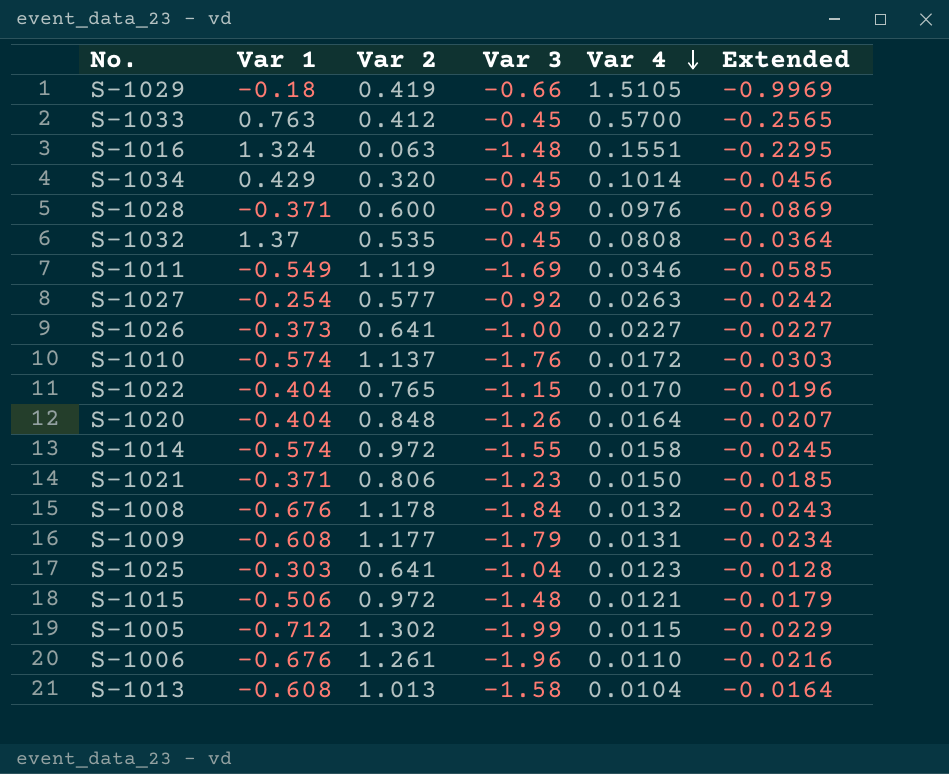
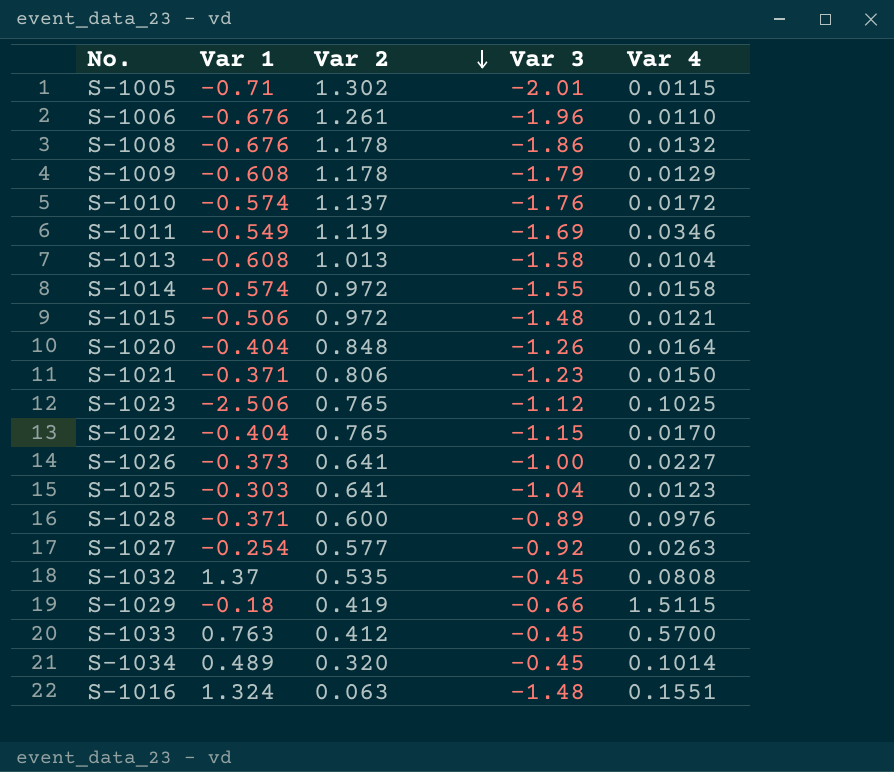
row order: Var 4 descending -> Var 2 descending
column Extended | formula: [Var 3] * [Var 4] -> none
S-1005 | Var 1: -0.712 -> -0.71
S-1005 | Var 3: -1.99 -> -2.01
S-1008 | Var 3: -1.84 -> -1.86
S-1009 | Var 2: 1.177 -> 1.178
S-1009 | Var 4: 0.0131 -> 0.0129
row S-1023: none -> -2.506 | 0.765 | -1.12 | 0.1025
S-1029 | Var 4: 1.5105 -> 1.5115
S-1034 | Var 1: 0.429 -> 0.489

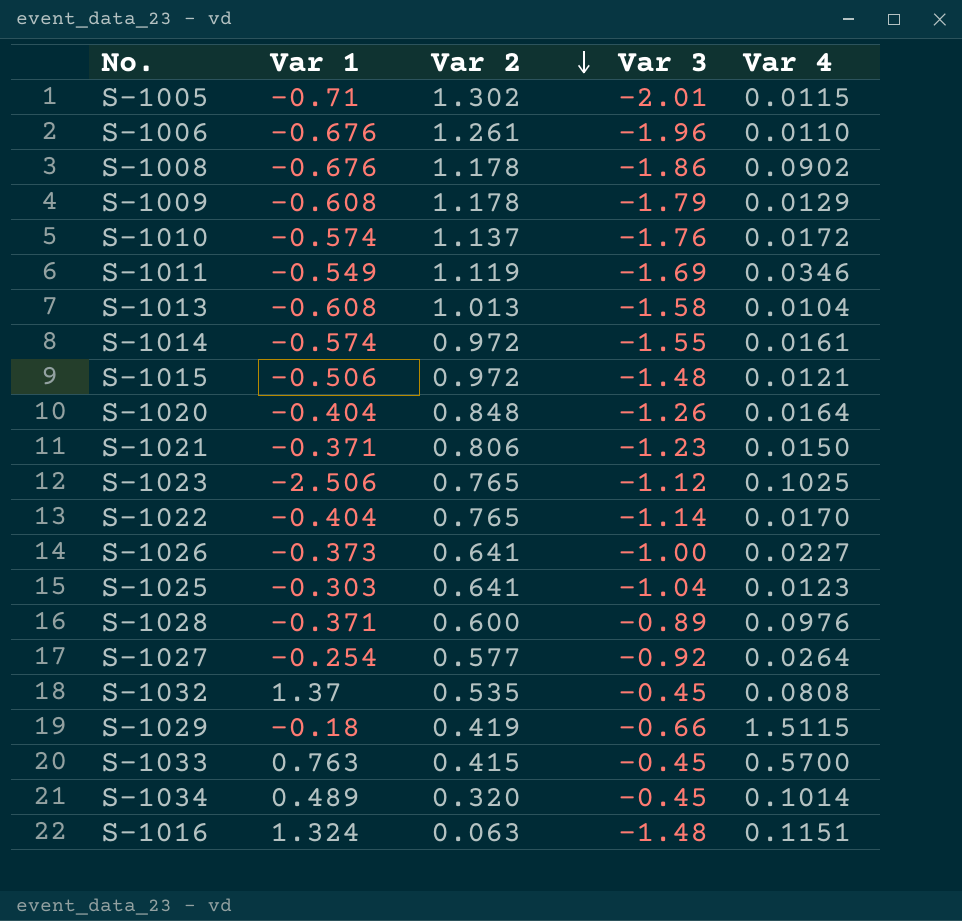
S-1008 | Var 4: 0.0132 -> 0.0902
S-1014 | Var 4: 0.0158 -> 0.0161
S-1022 | Var 3: -1.15 -> -1.14
S-1027 | Var 4: 0.0263 -> 0.0264
S-1033 | Var 2: 0.412 -> 0.415
S-1016 | Var 4: 0.1551 -> 0.1151

